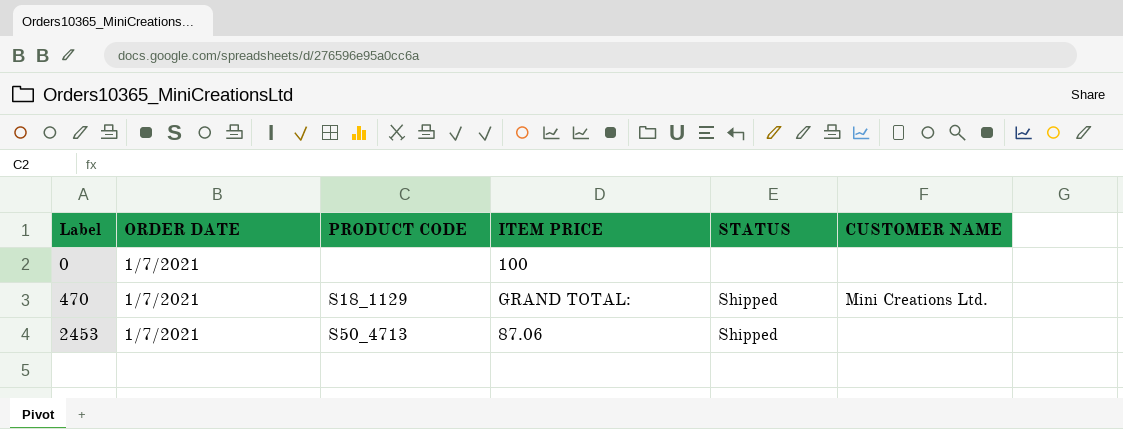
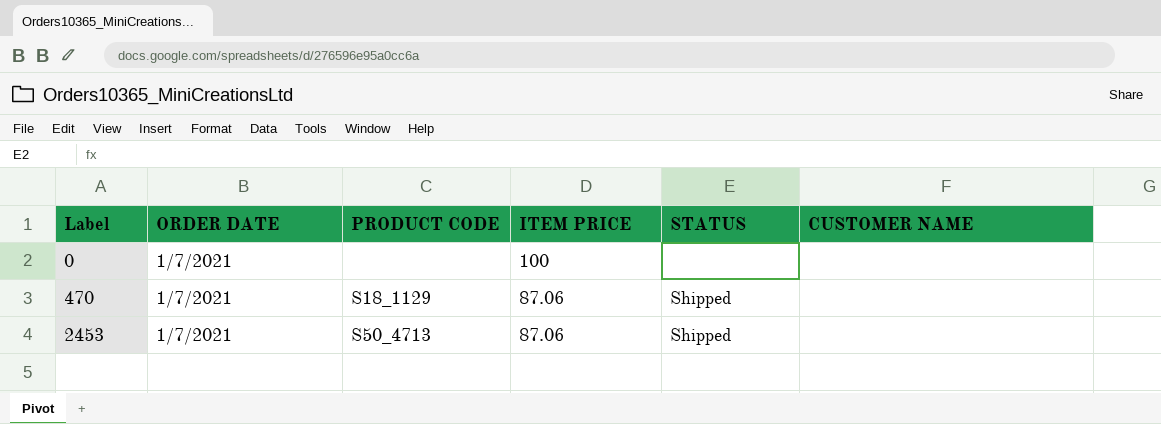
470 | ITEM PRICE: GRAND TOTAL: -> 87.06
470 | CUSTOMER NAME: Mini Creations Ltd. -> none

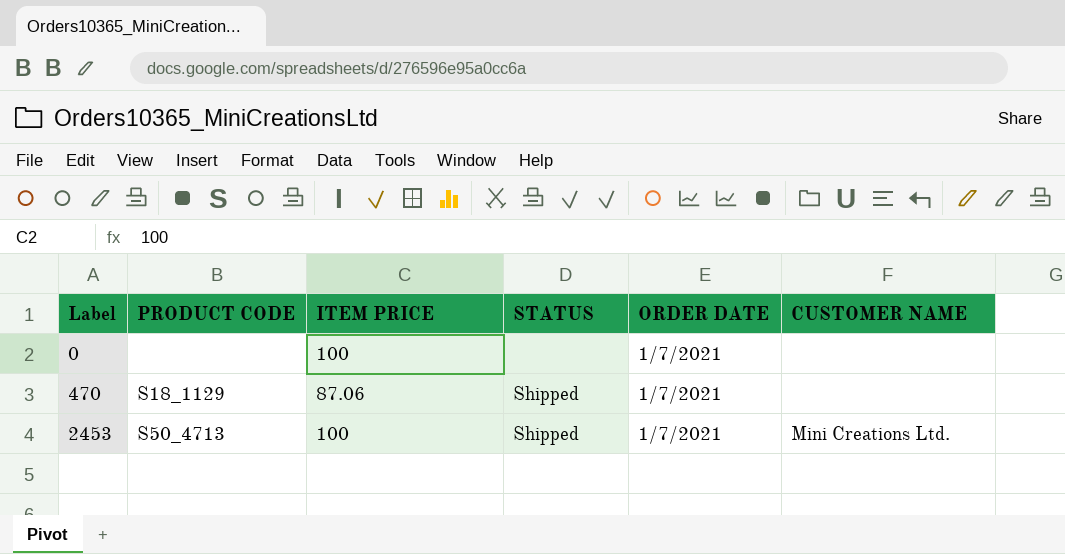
column ORDER DATE | position: 2 -> 5
2453 | ITEM PRICE: 87.06 -> 100
2453 | CUSTOMER NAME: none -> Mini Creations Ltd.

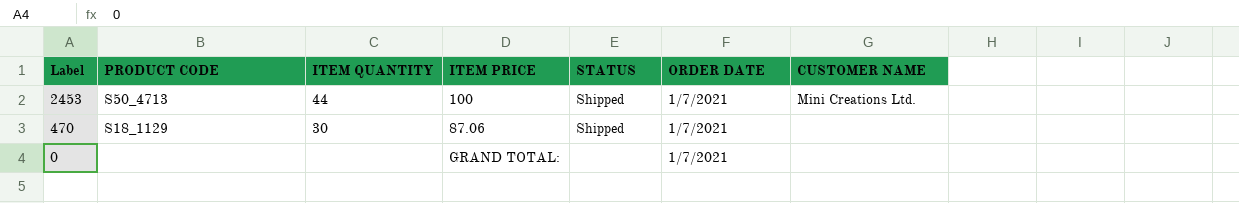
row order: Label ascending -> Label descending
column ITEM QUANTITY | position: none -> 3
0 | ITEM PRICE: 100 -> GRAND TOTAL:

